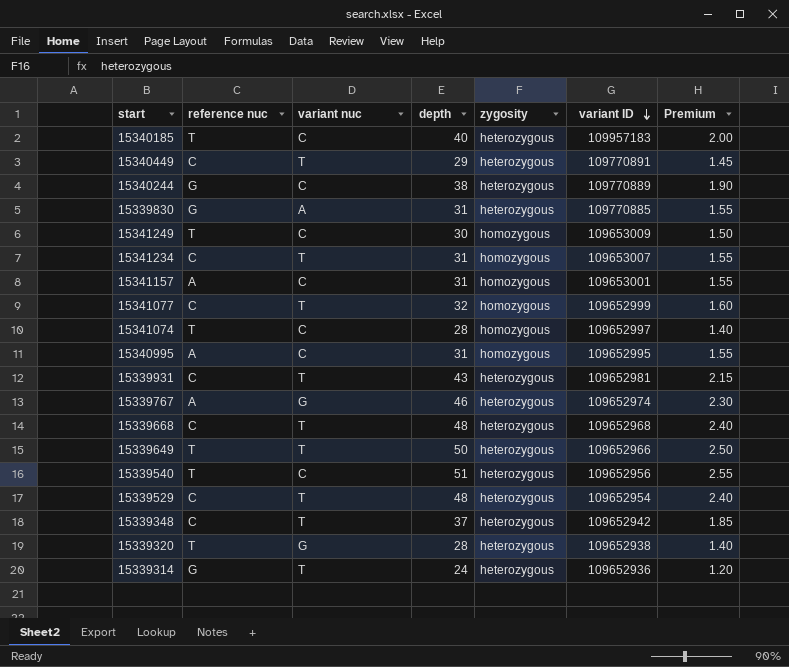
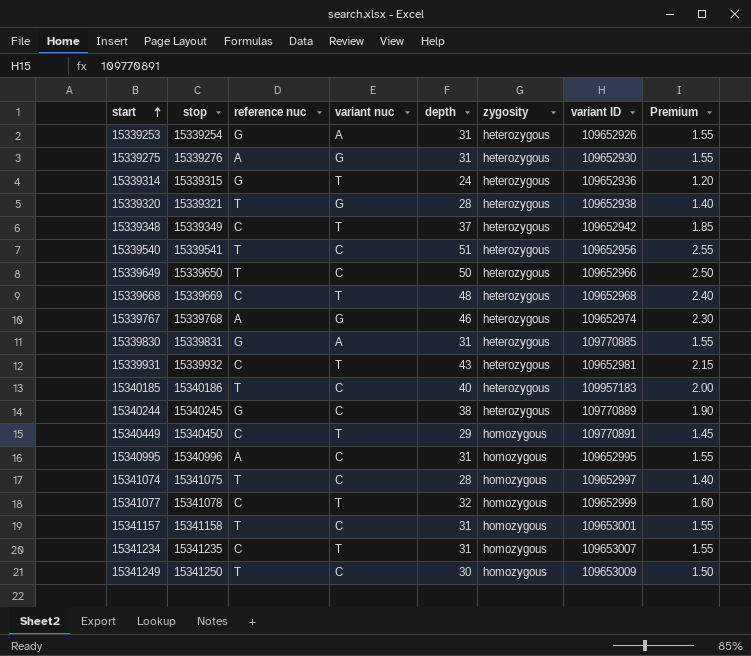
row order: variant ID descending -> start ascending
column stop | position: none -> 2
row 15339529: C | T | 48 | heterozygous | 109652954 | 2.40 -> none
row 15339253: none -> 15339254 | G | A | 31 | heterozygous | 109652926 | 1.55
row 15339275: none -> 15339276 | A | G | 31 | heterozygous | 109652930 | 1.55
15339649 | variant nuc: T -> C
15340449 | zygosity: heterozygous -> homozygous
15341157 | reference nuc: A -> T

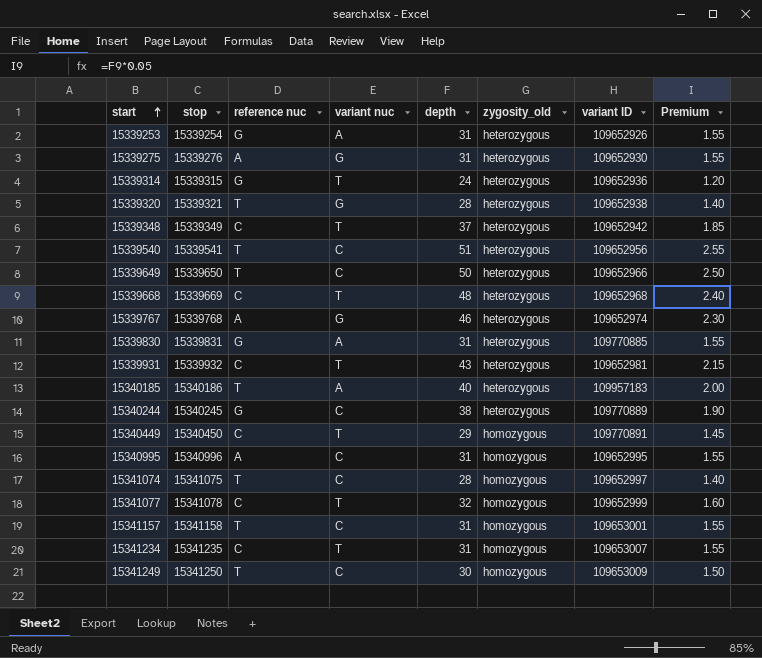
column name: zygosity -> zygosity_old
15340185 | variant nuc: C -> A

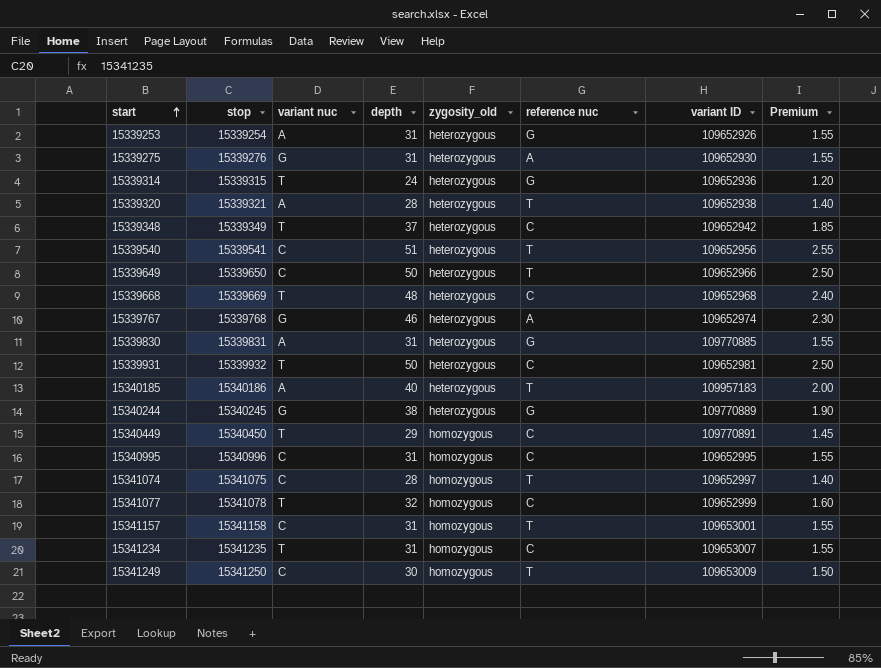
column reference nuc | position: 3 -> 6
15339320 | variant nuc: G -> A
15339931 | depth: 43 -> 50
15339931 | Premium: 2.15 -> 2.50
15340244 | variant nuc: C -> G
15340995 | reference nuc: A -> C

